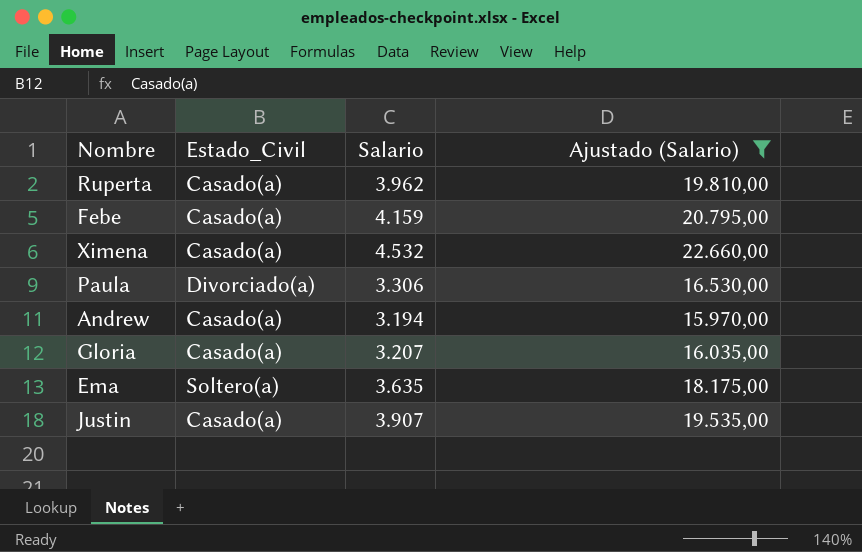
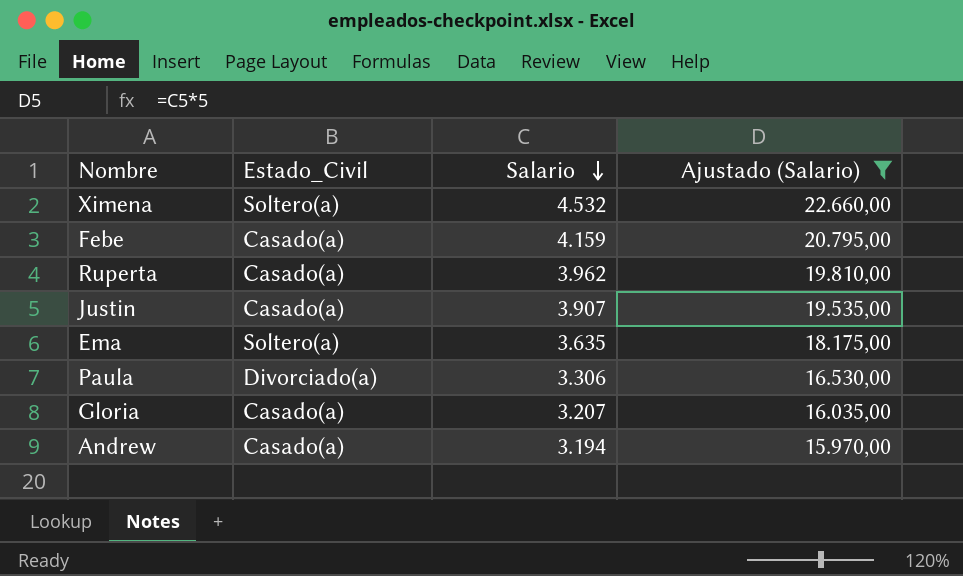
row order: none -> Salario descending
Ximena | Estado_Civil: Casado(a) -> Soltero(a)

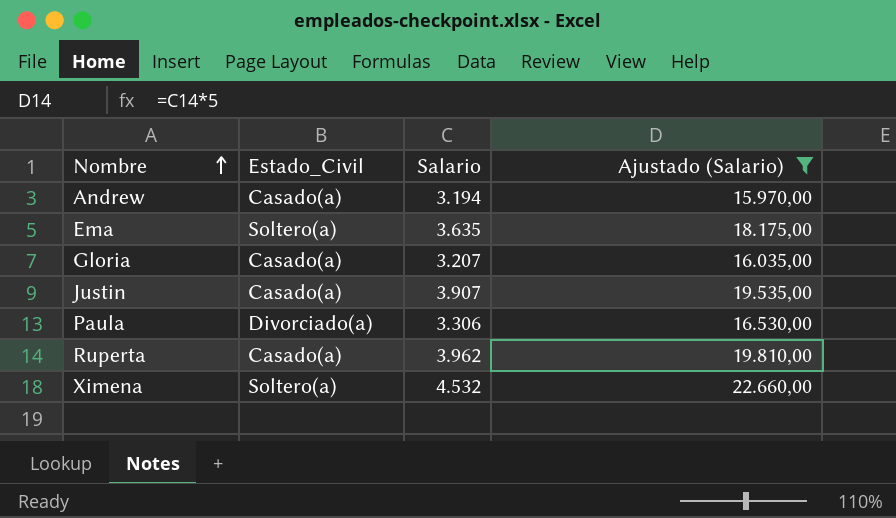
row order: Salario descending -> Nombre ascending
row Febe: Casado(a) | 4.159 | 20.795,00 -> none

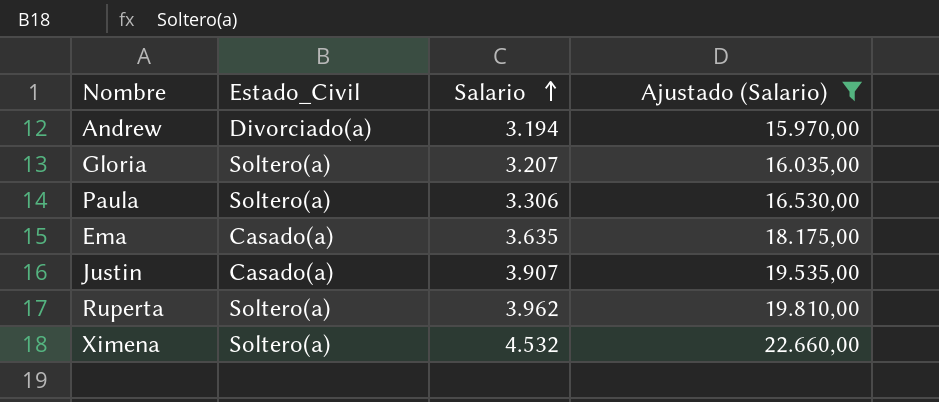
row order: Nombre ascending -> Salario ascending
Andrew | Estado_Civil: Casado(a) -> Divorciado(a)
Gloria | Estado_Civil: Casado(a) -> Soltero(a)
Paula | Estado_Civil: Divorciado(a) -> Soltero(a)
Ema | Estado_Civil: Soltero(a) -> Casado(a)
Ruperta | Estado_Civil: Casado(a) -> Soltero(a)

